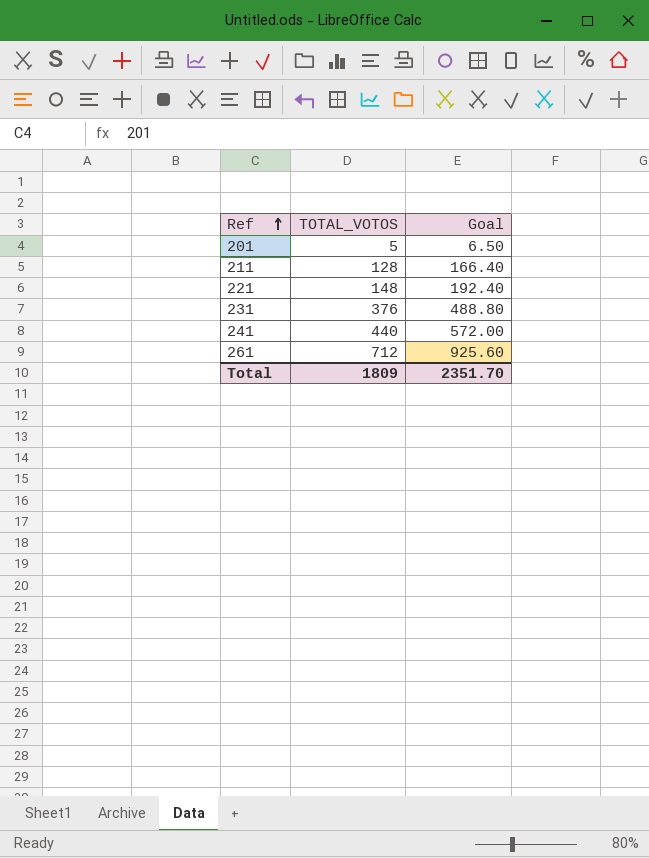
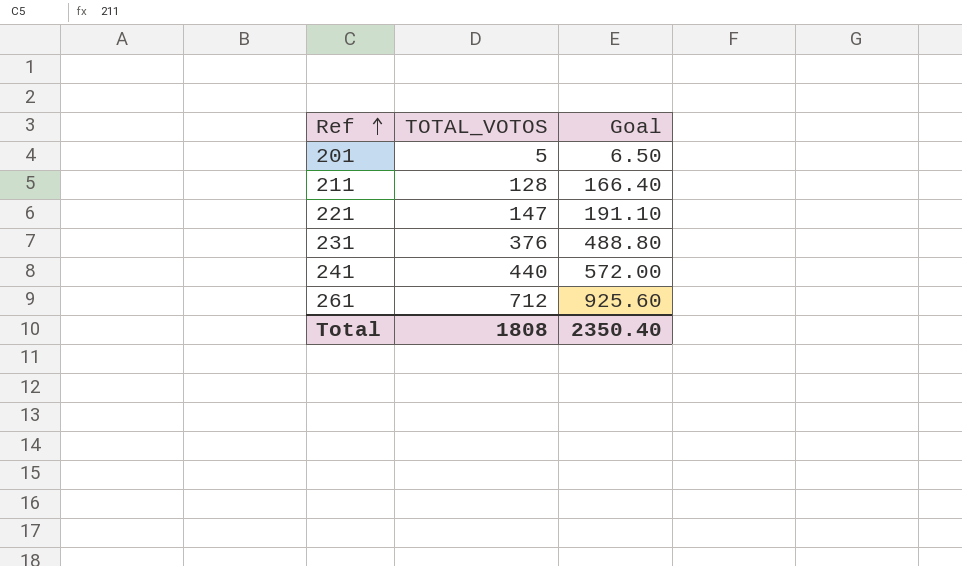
221 | TOTAL_VOTOS: 148 -> 147
221 | Goal: 192.40 -> 191.10
Total | TOTAL_VOTOS: 1809 -> 1808
Total | Goal: 2351.70 -> 2350.40

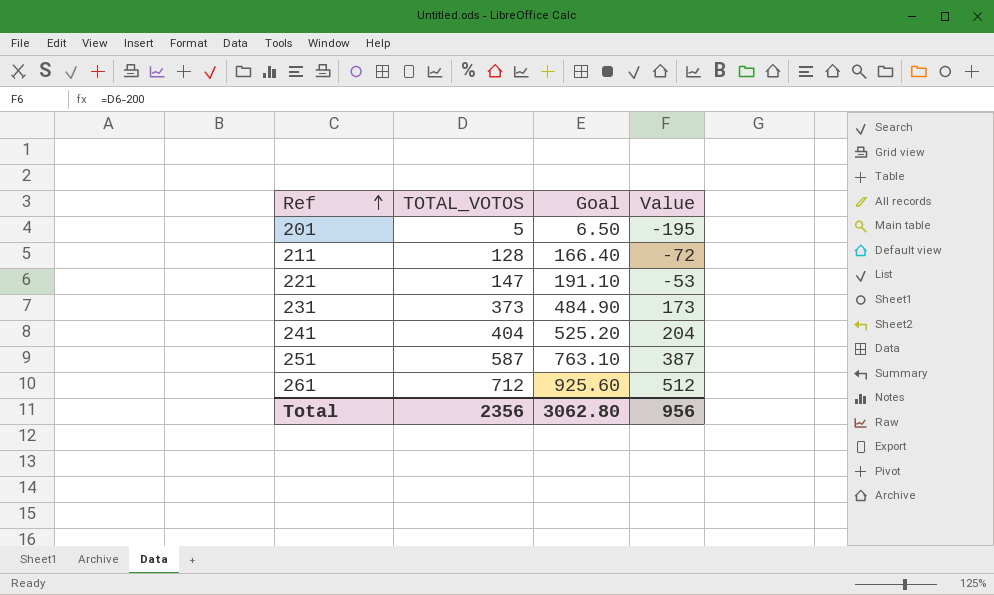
column Value | formula: none -> [TOTAL_VOTOS] - 200
231 | TOTAL_VOTOS: 376 -> 373
231 | Goal: 488.80 -> 484.90
241 | TOTAL_VOTOS: 440 -> 404
241 | Goal: 572.00 -> 525.20
row 251: none -> 587 | 763.10 | 387
Total | TOTAL_VOTOS: 1808 -> 2356
Total | Goal: 2350.40 -> 3062.80

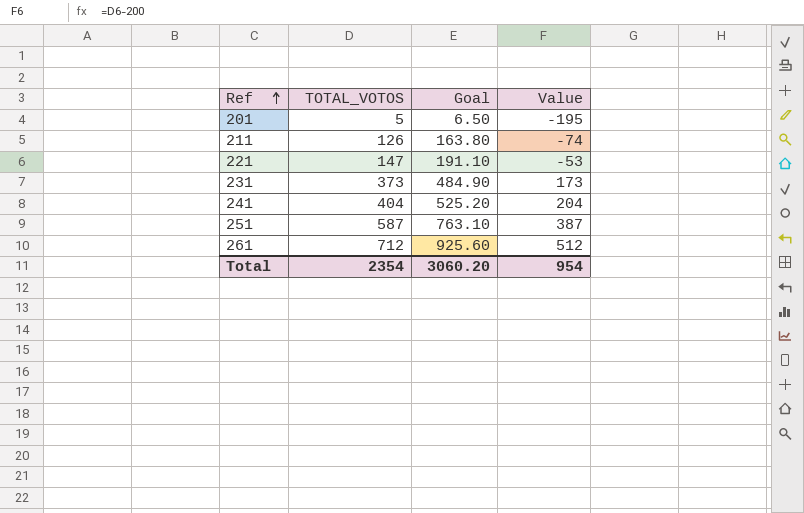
211 | TOTAL_VOTOS: 128 -> 126
211 | Goal: 166.40 -> 163.80
211 | Value: -72 -> -74
Total | TOTAL_VOTOS: 2356 -> 2354
Total | Goal: 3062.80 -> 3060.20
Total | Value: 956 -> 954

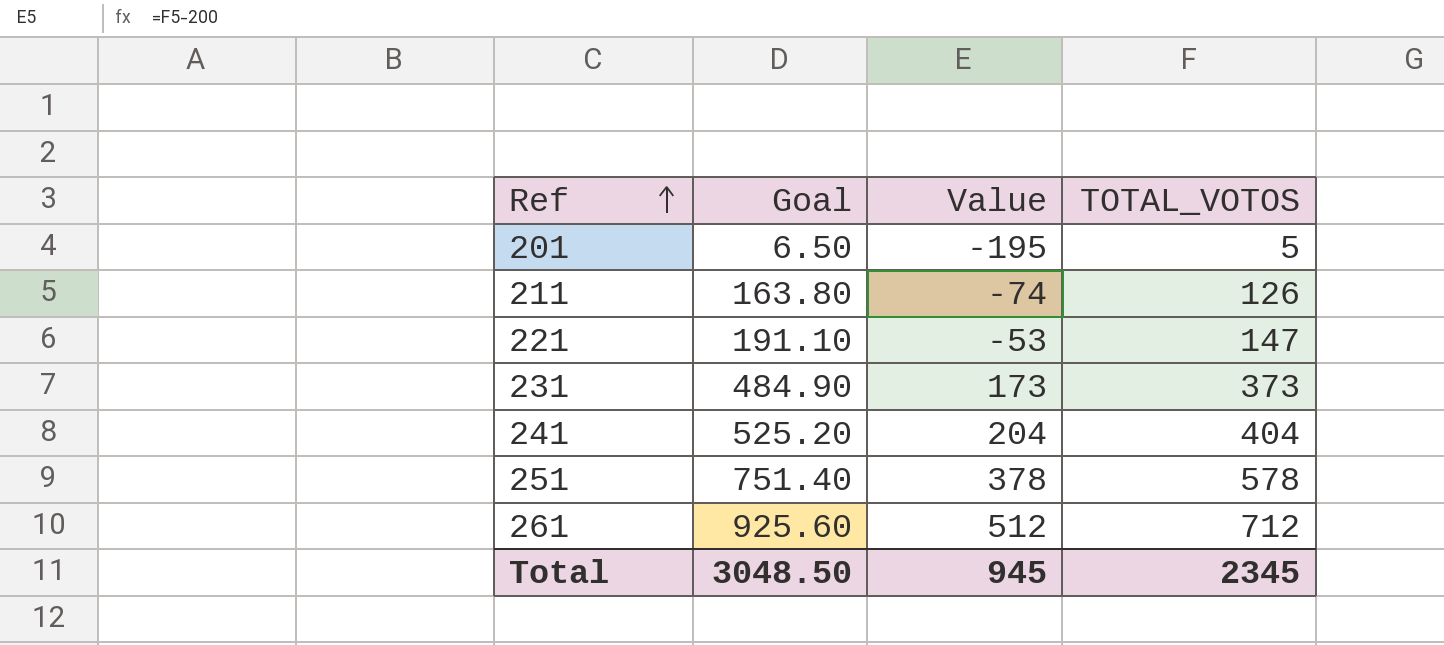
column TOTAL_VOTOS | position: 2 -> 4
251 | Goal: 763.10 -> 751.40
251 | Value: 387 -> 378
251 | TOTAL_VOTOS: 587 -> 578
Total | Goal: 3060.20 -> 3048.50
Total | Value: 954 -> 945
Total | TOTAL_VOTOS: 2354 -> 2345

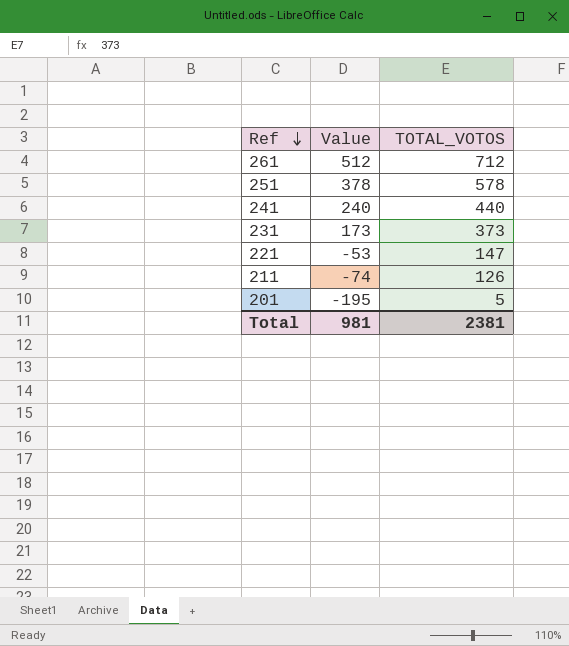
row order: Ref ascending -> Ref descending
column Goal | formula: [TOTAL_VOTOS] * 1.3 -> none
241 | Value: 204 -> 240
241 | TOTAL_VOTOS: 404 -> 440
Total | Value: 945 -> 981
Total | TOTAL_VOTOS: 2345 -> 2381

